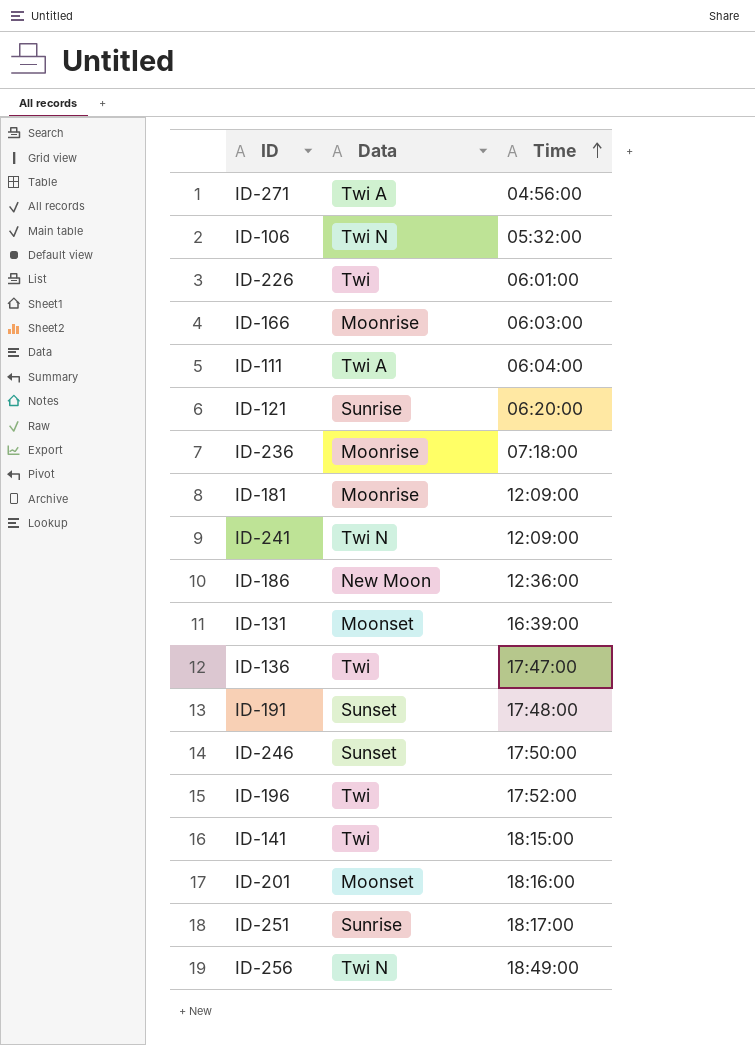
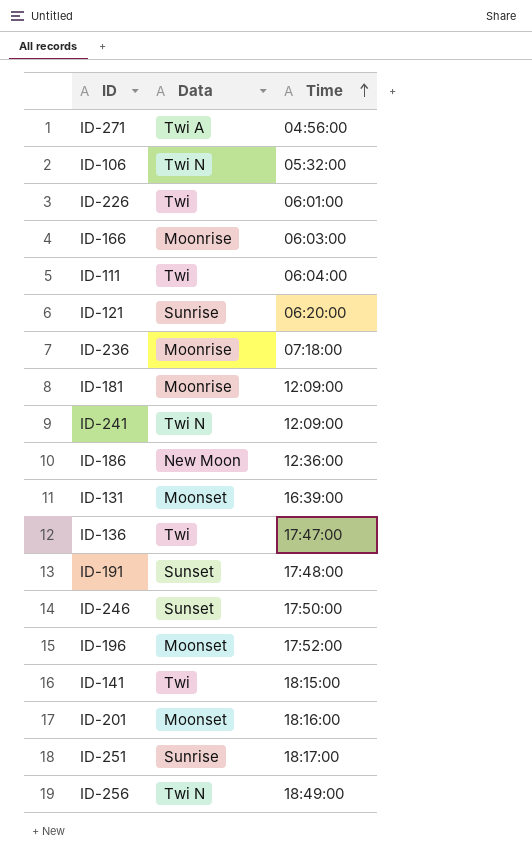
ID-111 | Data: Twi A -> Twi
ID-196 | Data: Twi -> Moonset

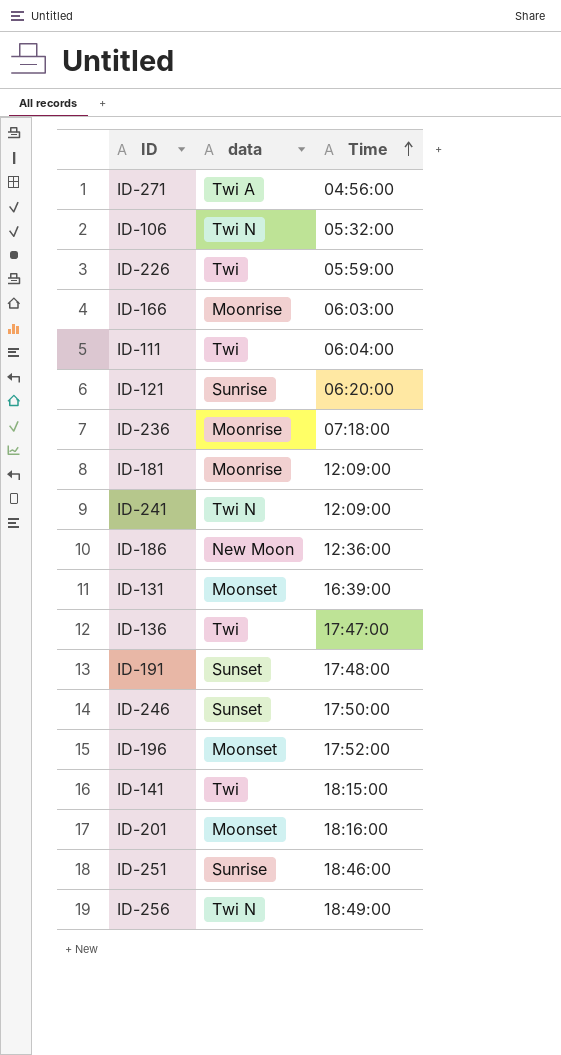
column name: Data -> data
ID-226 | Time: 06:01:00 -> 05:59:00
ID-251 | Time: 18:17:00 -> 18:46:00

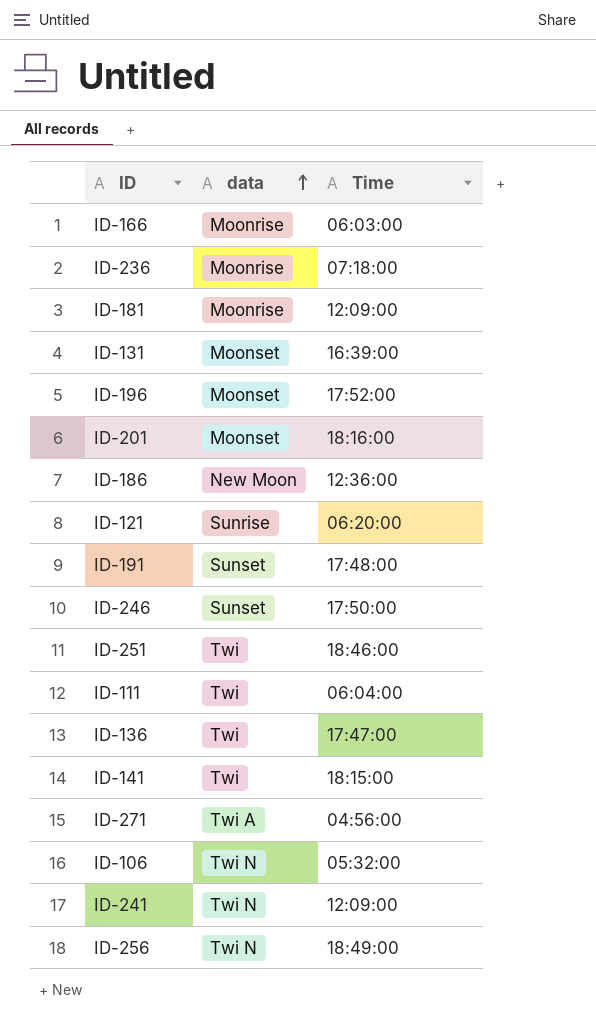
row order: Time ascending -> data ascending
row ID-226: Twi | 05:59:00 -> none
ID-251 | data: Sunrise -> Twi

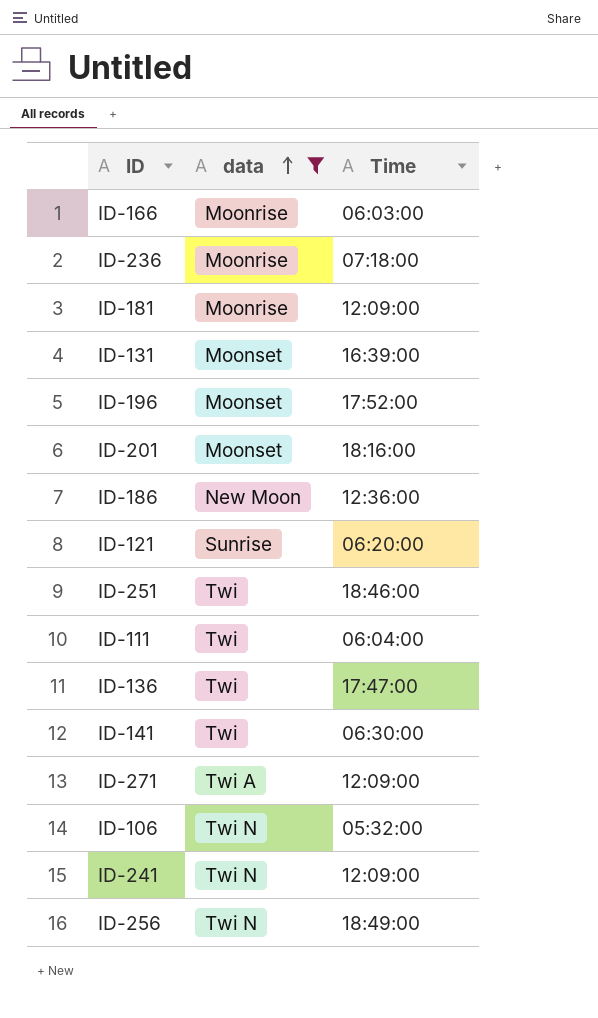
filter: none -> data != Sunset
ID-141 | Time: 18:15:00 -> 06:30:00
ID-271 | Time: 04:56:00 -> 12:09:00

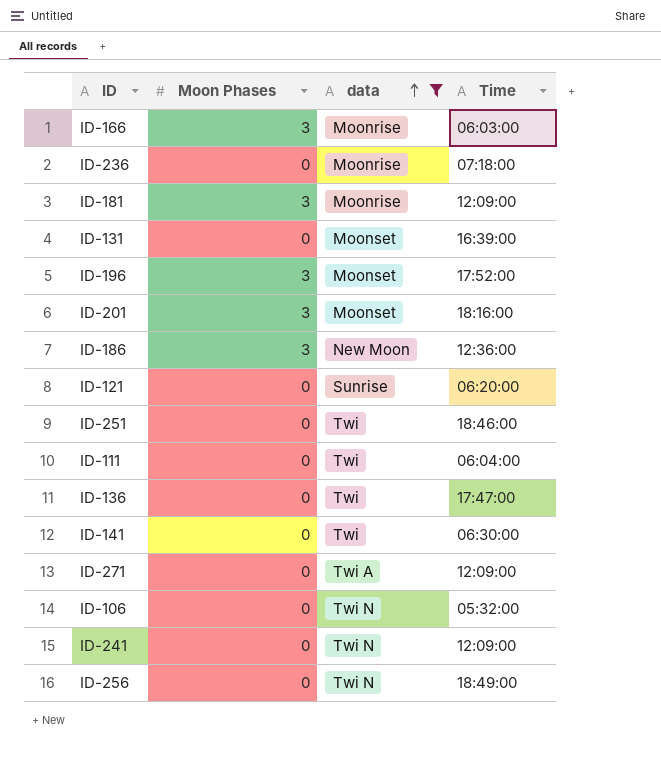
column Moon Phases | position: none -> 2

